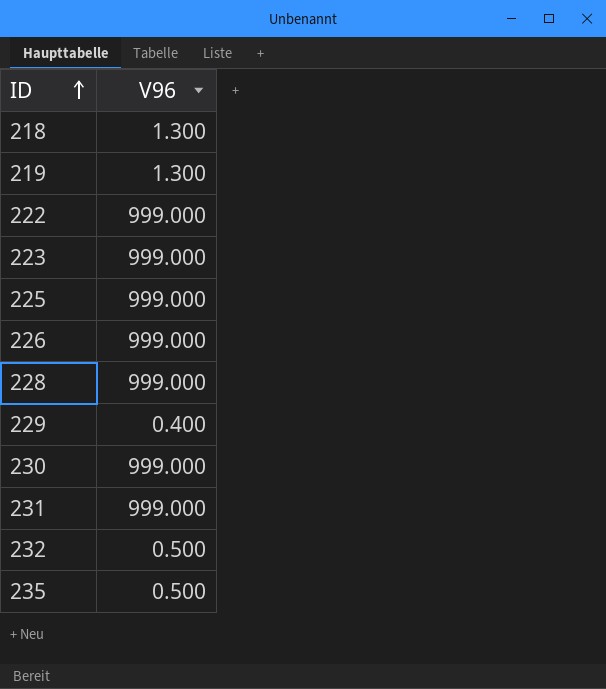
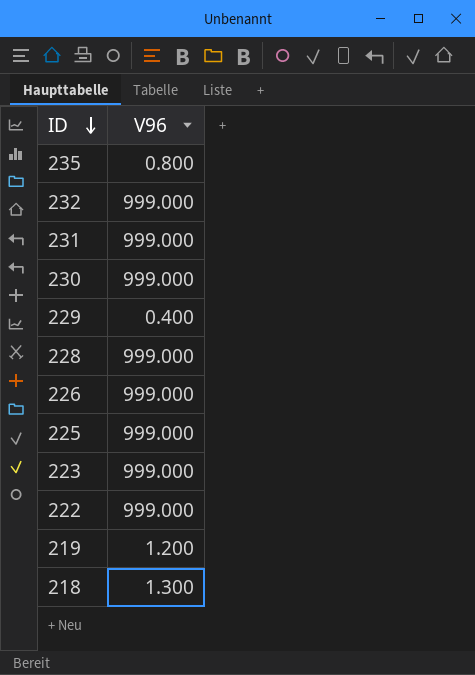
row order: ID ascending -> ID descending
235 | V96: 0.500 -> 0.800
232 | V96: 0.500 -> 999.000
219 | V96: 1.300 -> 1.200

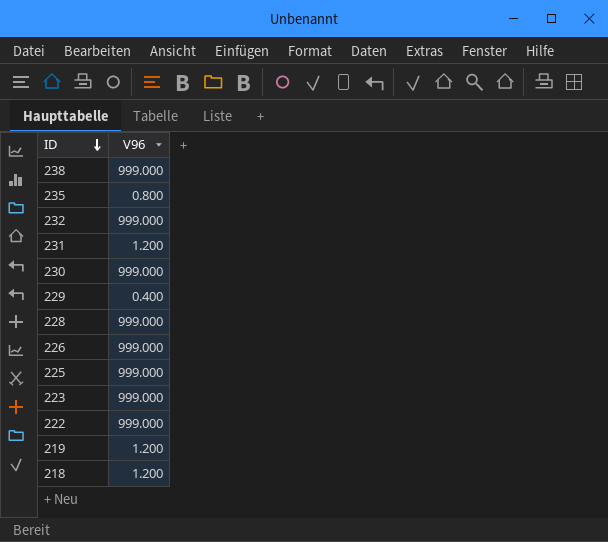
row 238: none -> 999.000
231 | V96: 999.000 -> 1.200
218 | V96: 1.300 -> 1.200

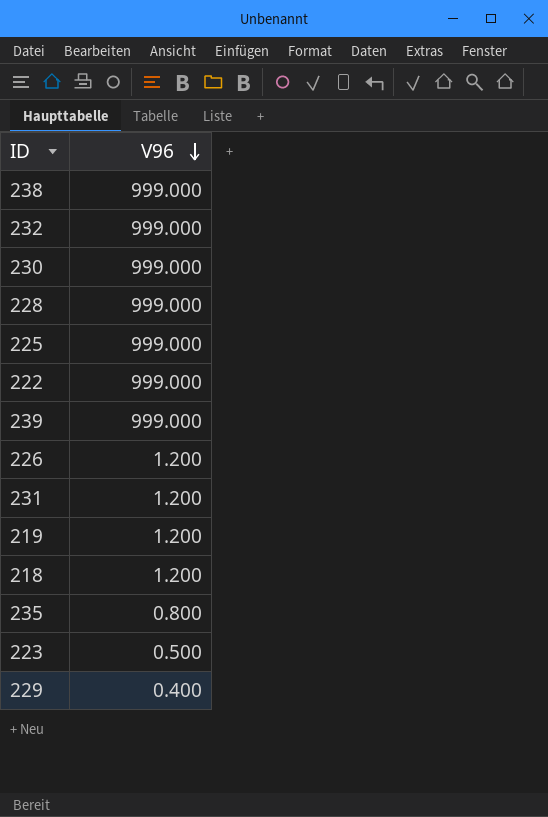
row order: ID descending -> V96 descending
row 239: none -> 999.000
226 | V96: 999.000 -> 1.200
223 | V96: 999.000 -> 0.500

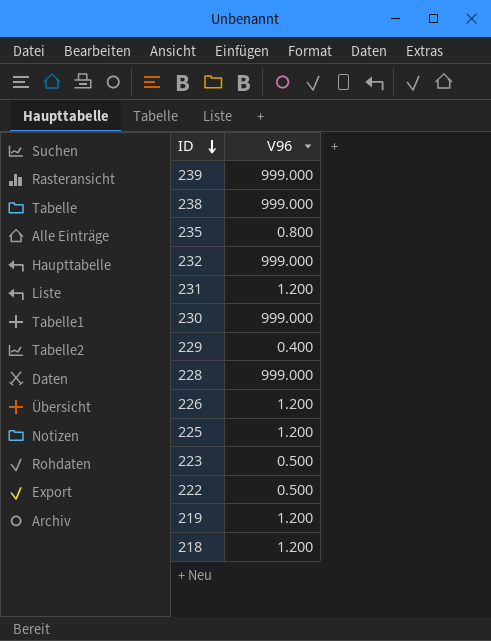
row order: V96 descending -> ID descending
225 | V96: 999.000 -> 1.200
222 | V96: 999.000 -> 0.500

